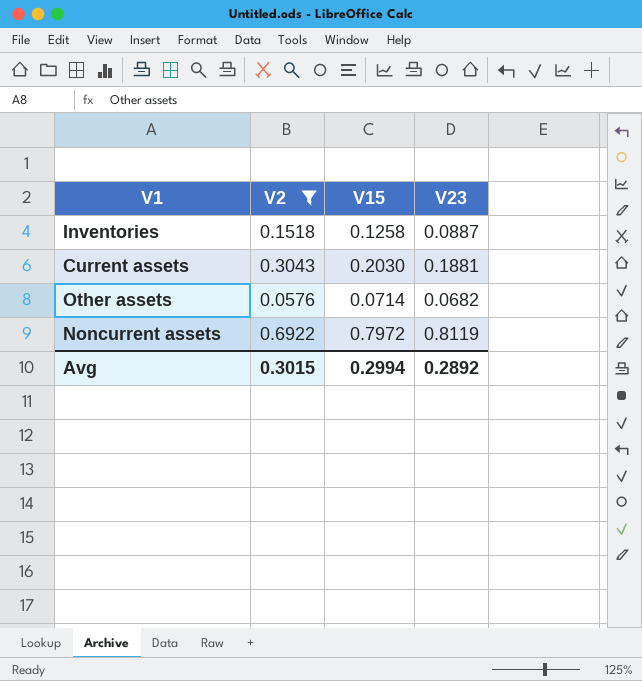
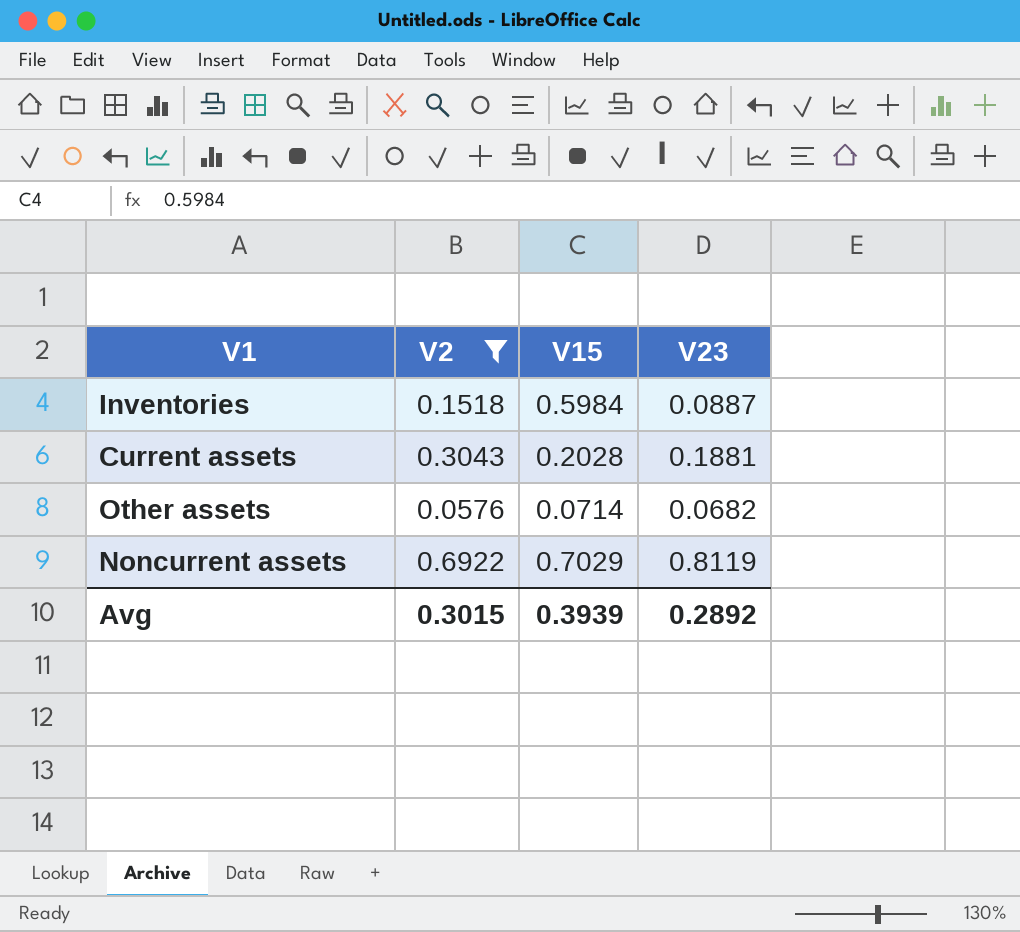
Inventories | V15: 0.1258 -> 0.5984
Current assets | V15: 0.2030 -> 0.2028
Noncurrent assets | V15: 0.7972 -> 0.7029
Avg | V15: 0.2994 -> 0.3939

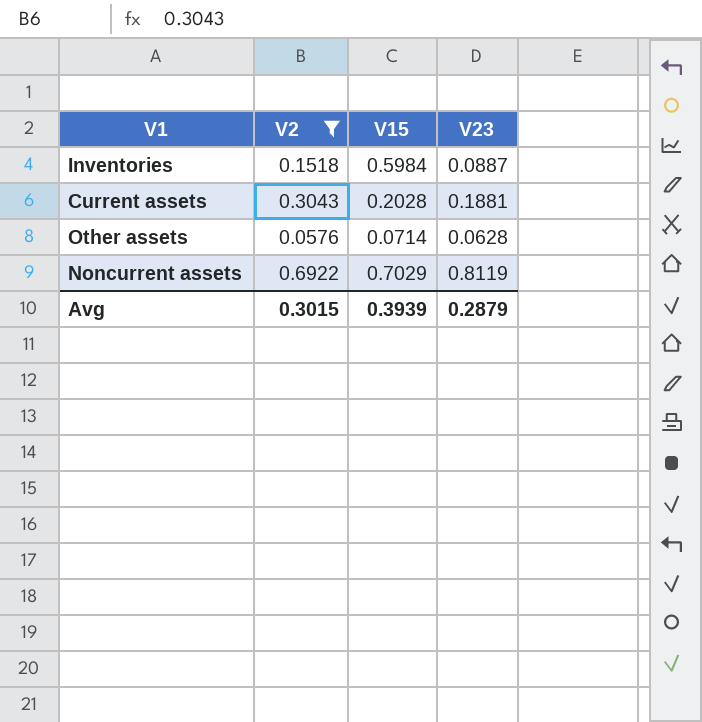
Other assets | V23: 0.0682 -> 0.0628
Avg | V23: 0.2892 -> 0.2879

